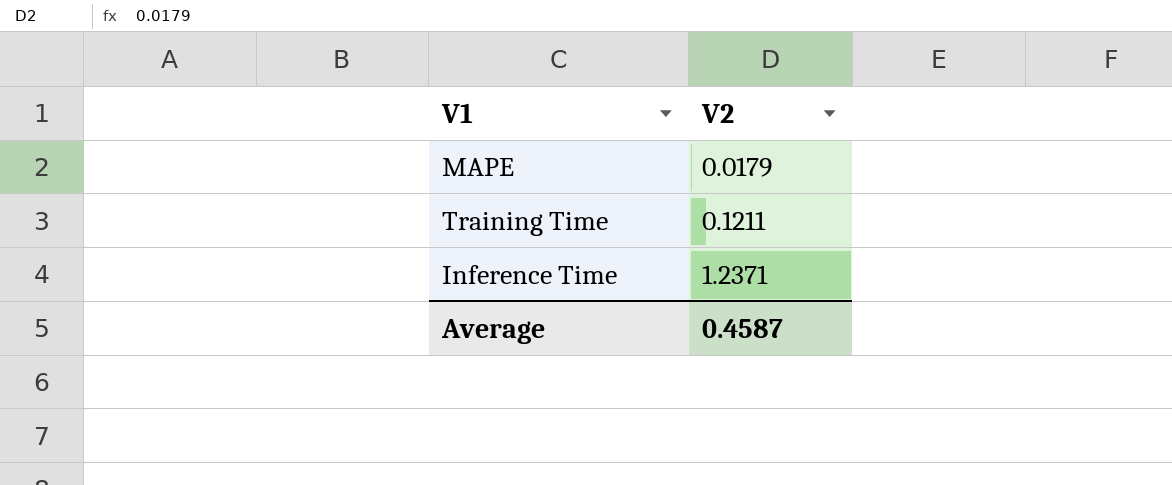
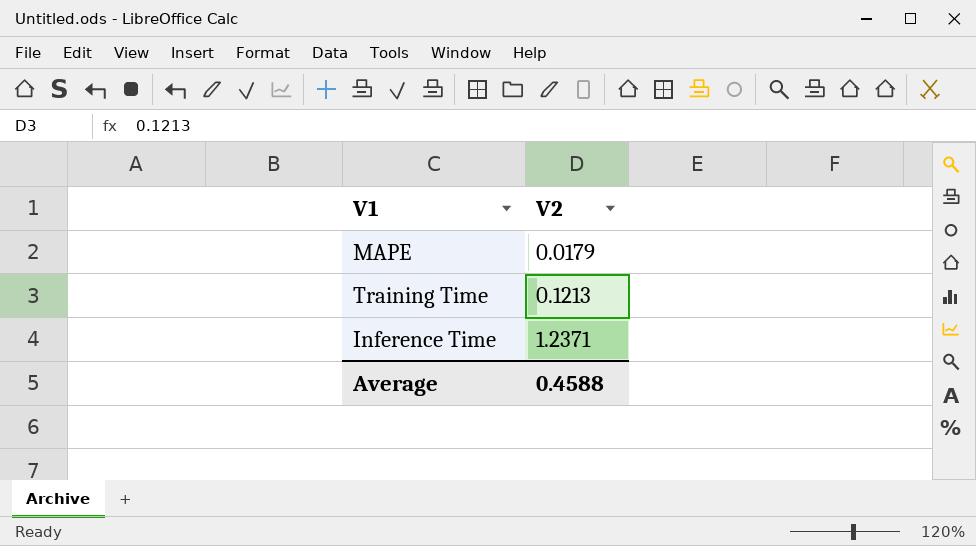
Training Time | V2: 0.1211 -> 0.1213
Average | V2: 0.4587 -> 0.4588

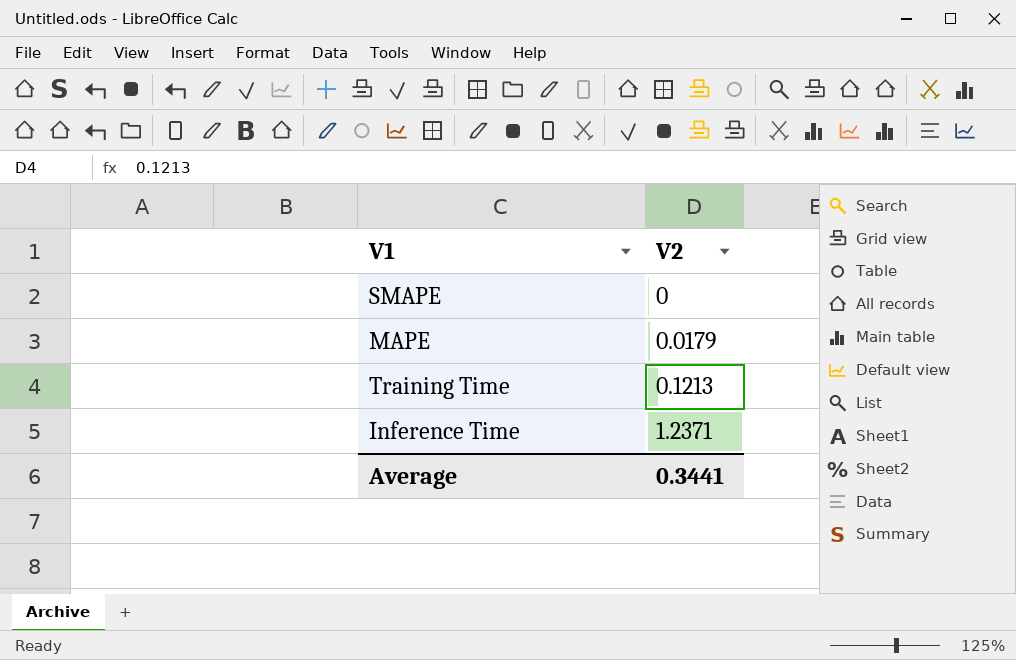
row SMAPE: none -> 0
Average | V2: 0.4588 -> 0.3441

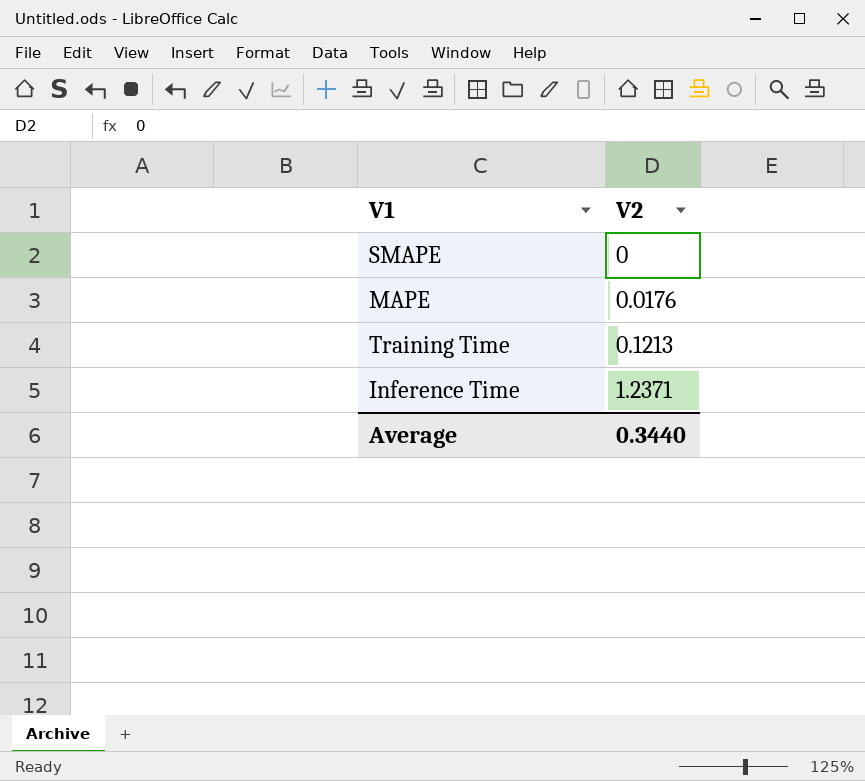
MAPE | V2: 0.0179 -> 0.0176
Average | V2: 0.3441 -> 0.3440

